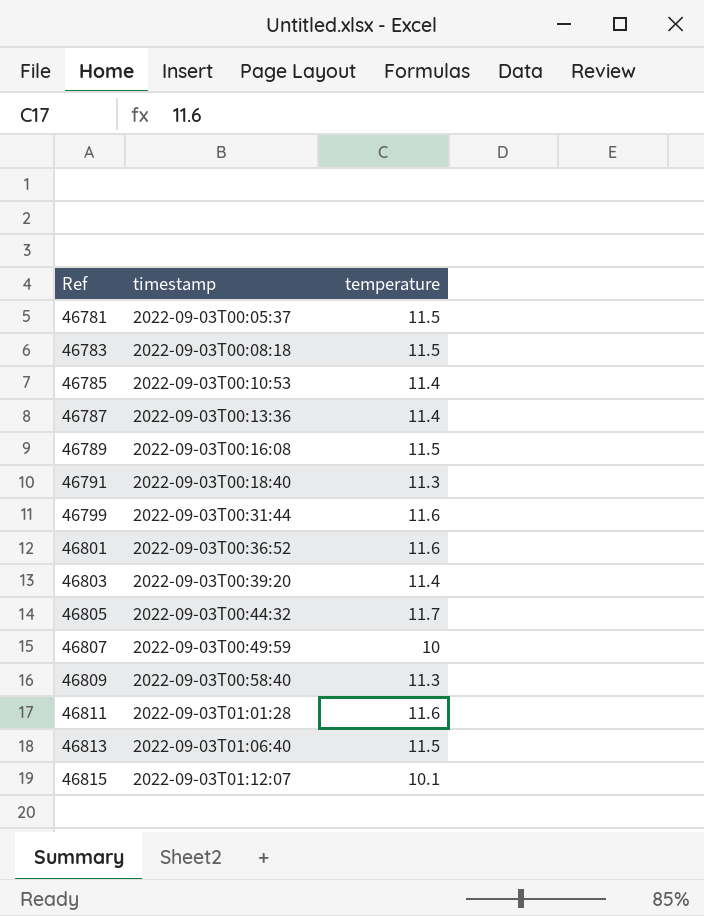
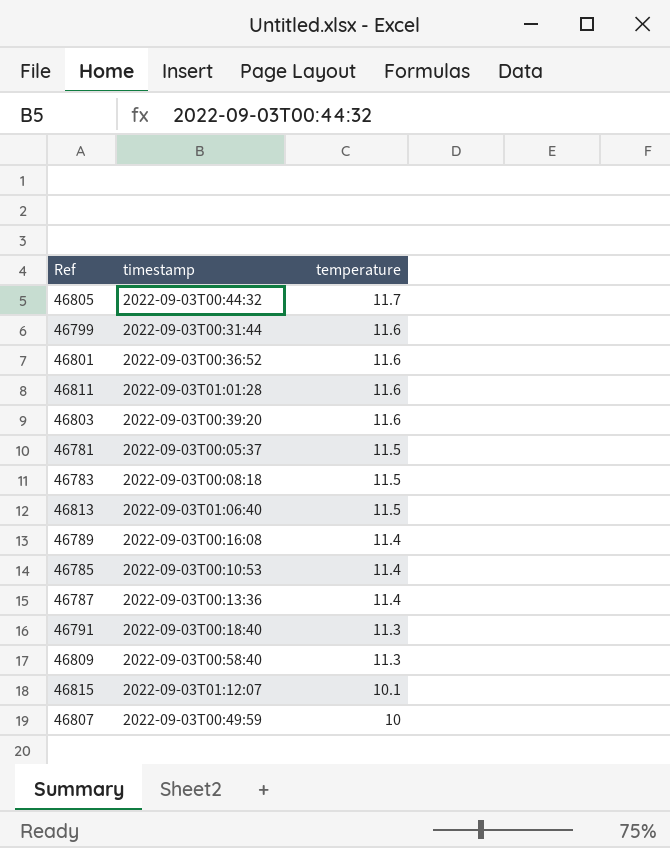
row order: Ref ascending -> temperature descending
46803 | temperature: 11.4 -> 11.6
46789 | temperature: 11.5 -> 11.4

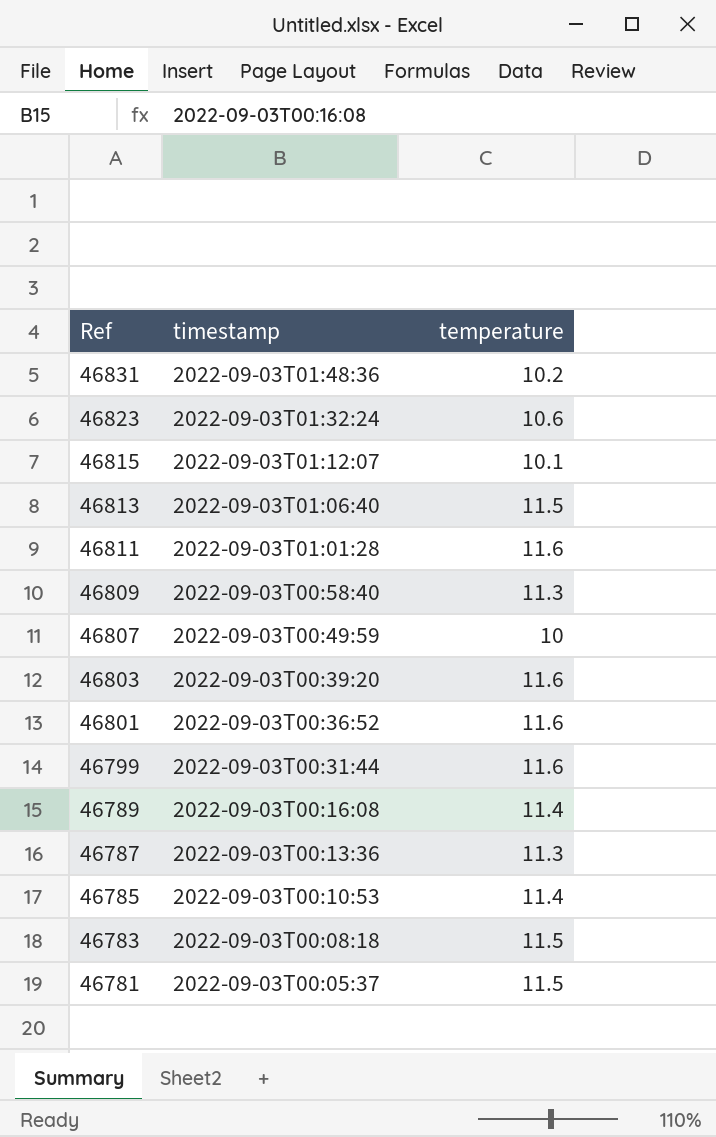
row order: temperature descending -> Ref descending
row 46805: 2022-09-03T00:44:32 | 11.7 -> none
row 46791: 2022-09-03T00:18:40 | 11.3 -> none
row 46831: none -> 2022-09-03T01:48:36 | 10.2
row 46823: none -> 2022-09-03T01:32:24 | 10.6
46787 | temperature: 11.4 -> 11.3

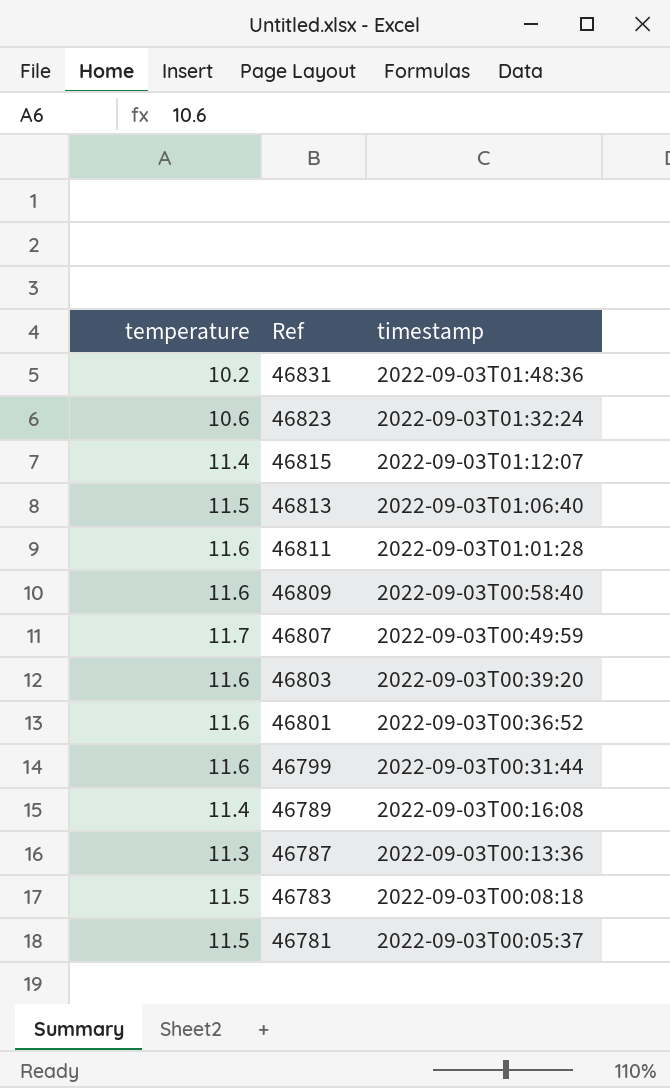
column temperature | position: 3 -> 1
row 46785: 2022-09-03T00:10:53 | 11.4 -> none
46815 | temperature: 10.1 -> 11.4
46809 | temperature: 11.3 -> 11.6
46807 | temperature: 10 -> 11.7

